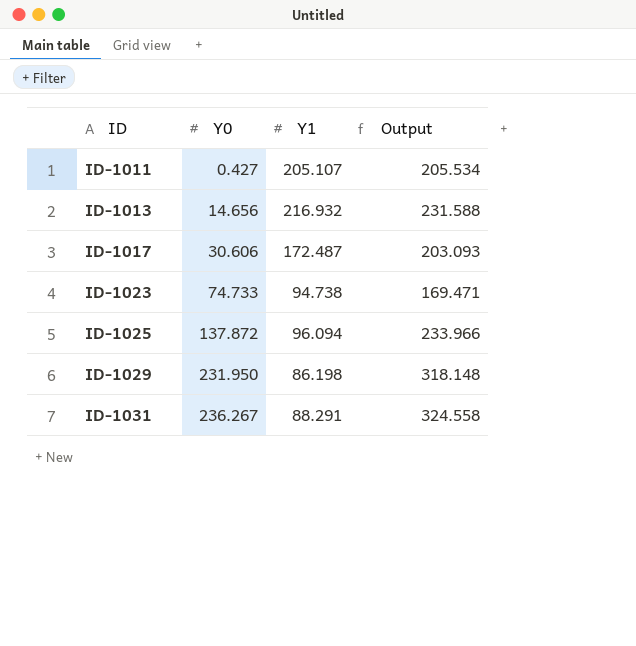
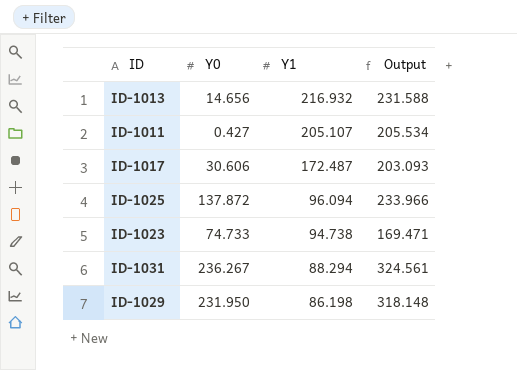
row order: ID ascending -> Y1 descending
ID-1031 | Y1: 88.291 -> 88.294
ID-1031 | Output: 324.558 -> 324.561

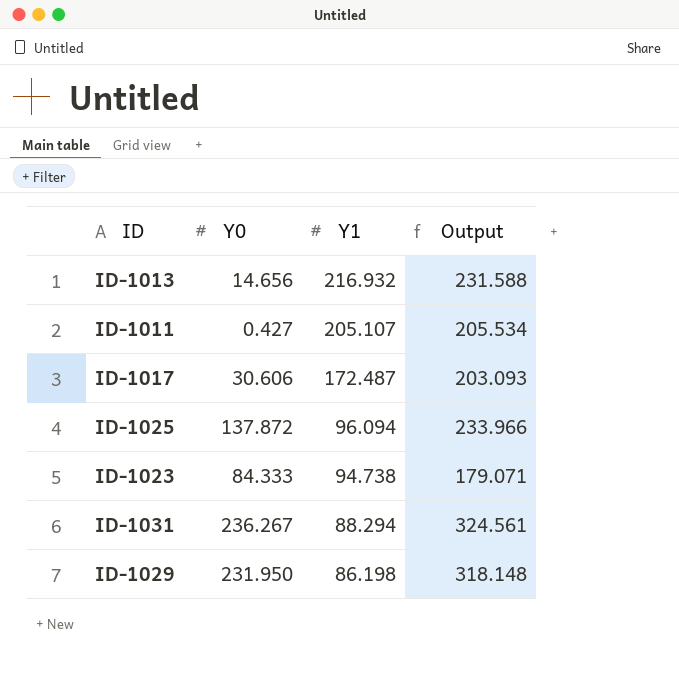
ID-1023 | Y0: 74.733 -> 84.333
ID-1023 | Output: 169.471 -> 179.071

